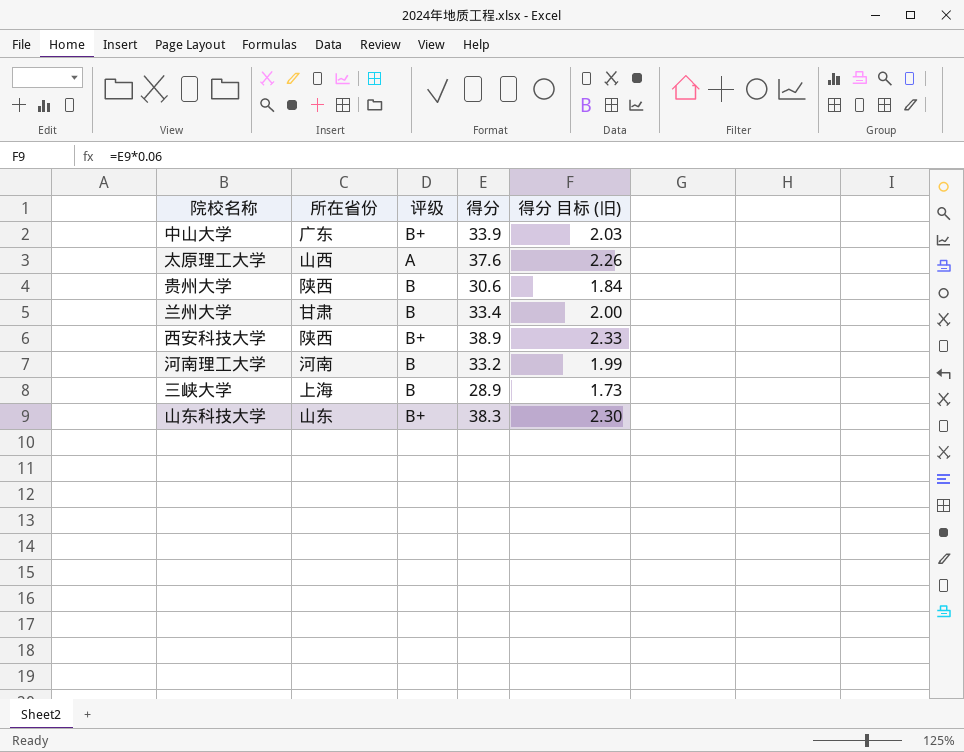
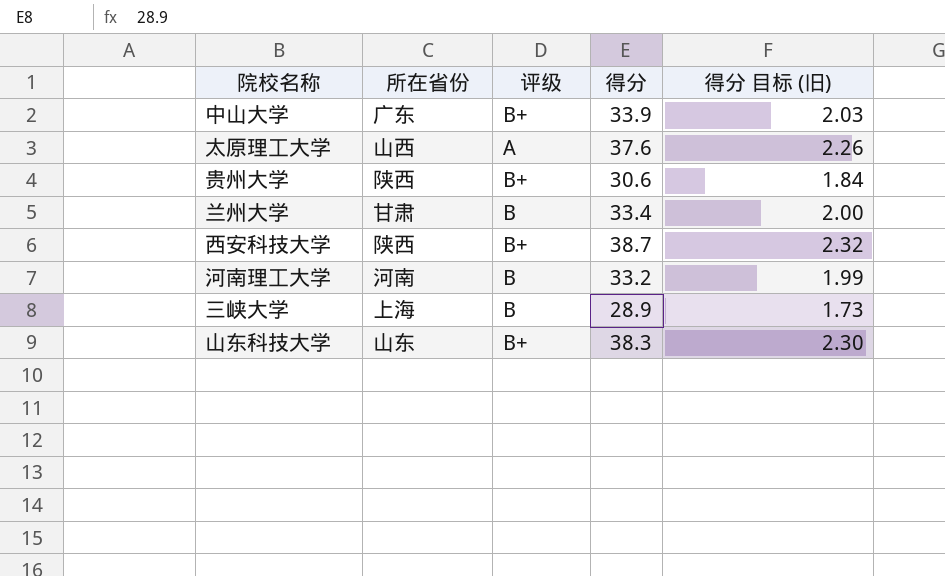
贵州大学 | 评级: B -> B+
西安科技大学 | 得分: 38.9 -> 38.7
西安科技大学 | 得分 目标 (旧): 2.33 -> 2.32

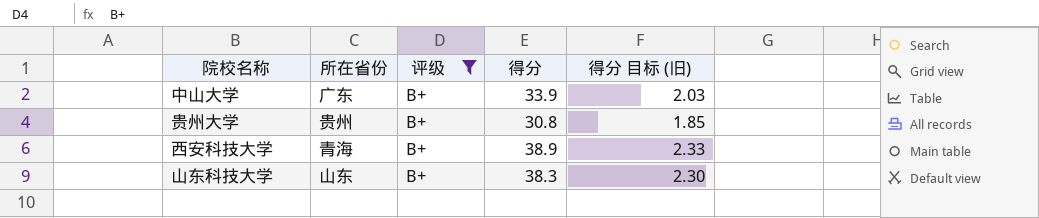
filter: none -> 评级 = B+
贵州大学 | 所在省份: 陕西 -> 贵州
贵州大学 | 得分: 30.6 -> 30.8
贵州大学 | 得分 目标 (旧): 1.84 -> 1.85
西安科技大学 | 所在省份: 陕西 -> 青海
西安科技大学 | 得分: 38.7 -> 38.9
西安科技大学 | 得分 目标 (旧): 2.32 -> 2.33

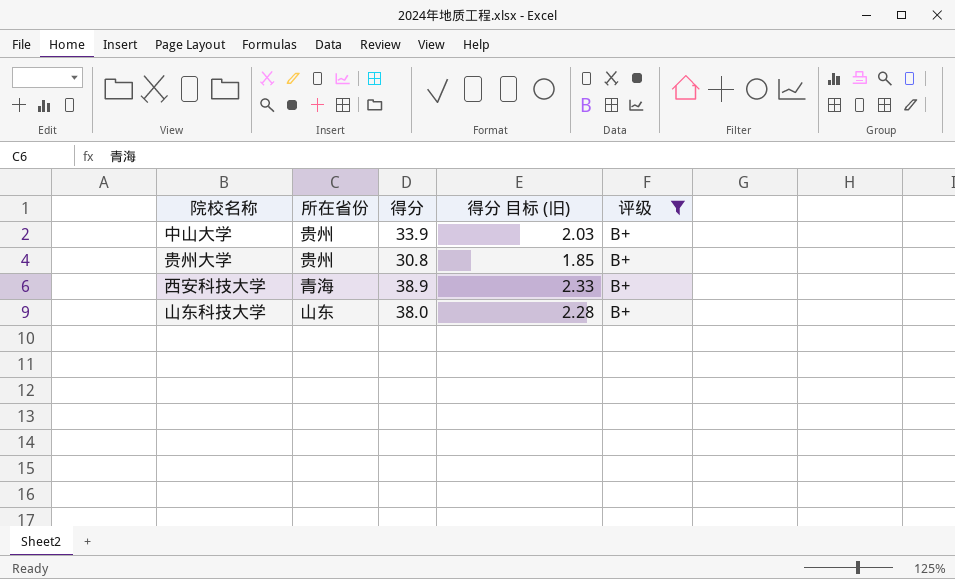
column 评级 | position: 3 -> 5
中山大学 | 所在省份: 广东 -> 贵州
山东科技大学 | 得分: 38.3 -> 38.0
山东科技大学 | 得分 目标 (旧): 2.30 -> 2.28

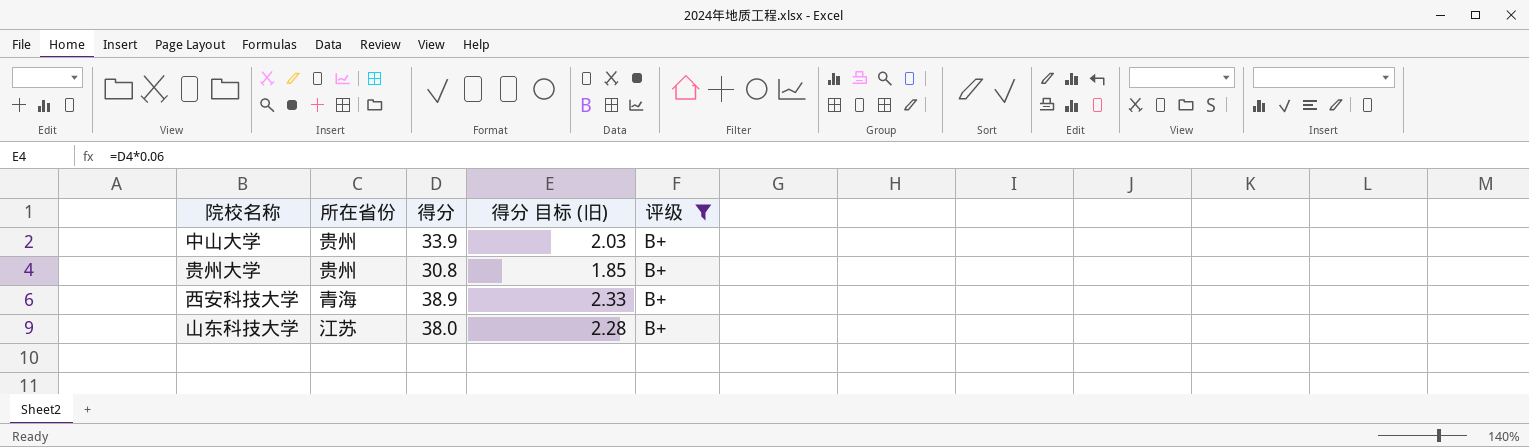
山东科技大学 | 所在省份: 山东 -> 江苏

